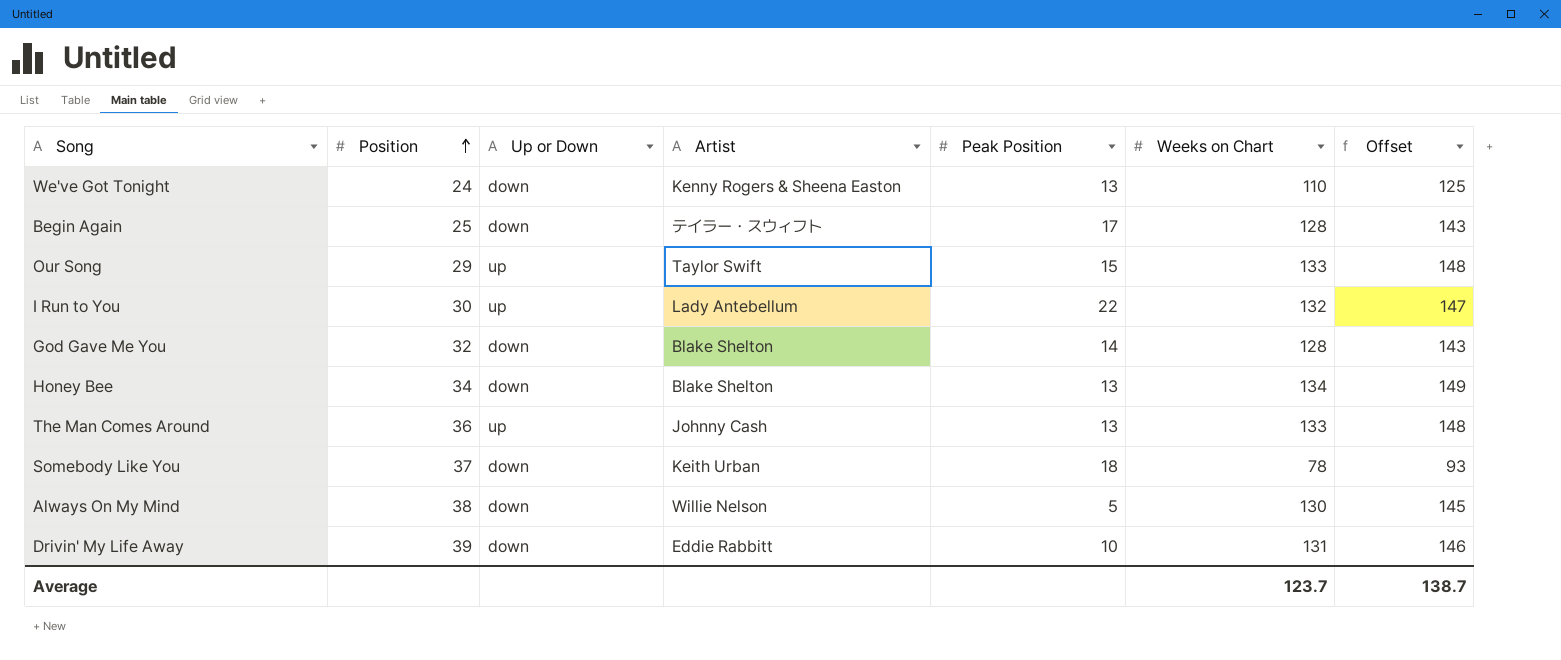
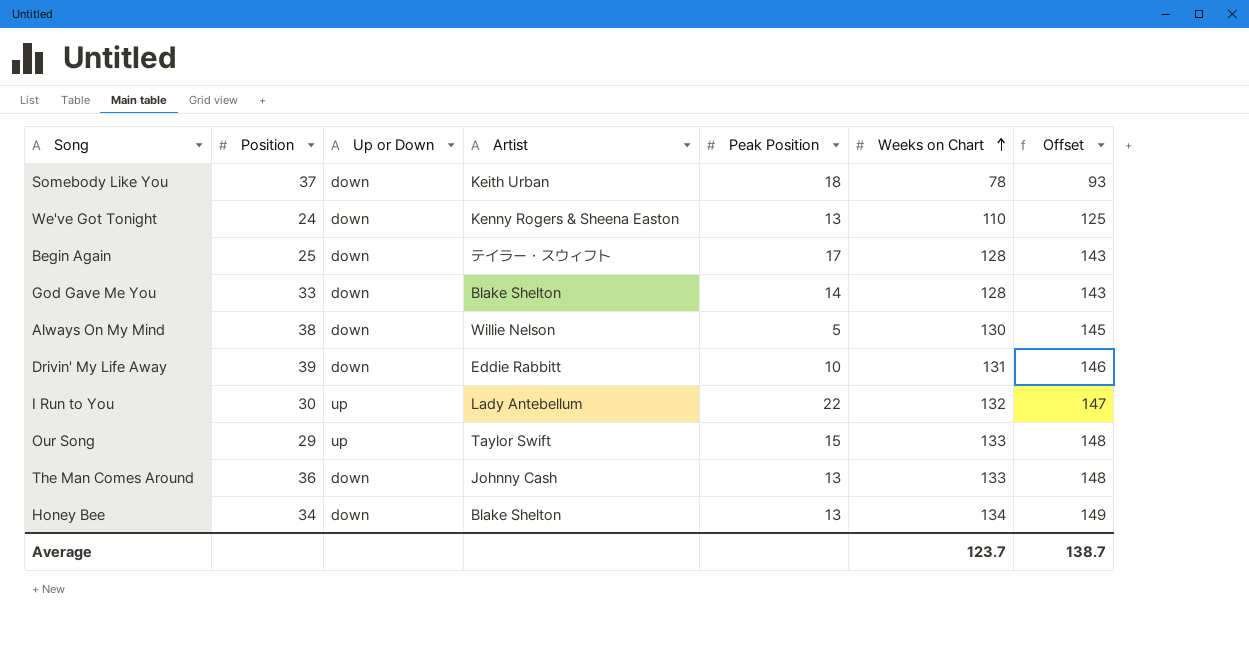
row order: Position ascending -> Weeks on Chart ascending
God Gave Me You | Position: 32 -> 33
The Man Comes Around | Up or Down: up -> down

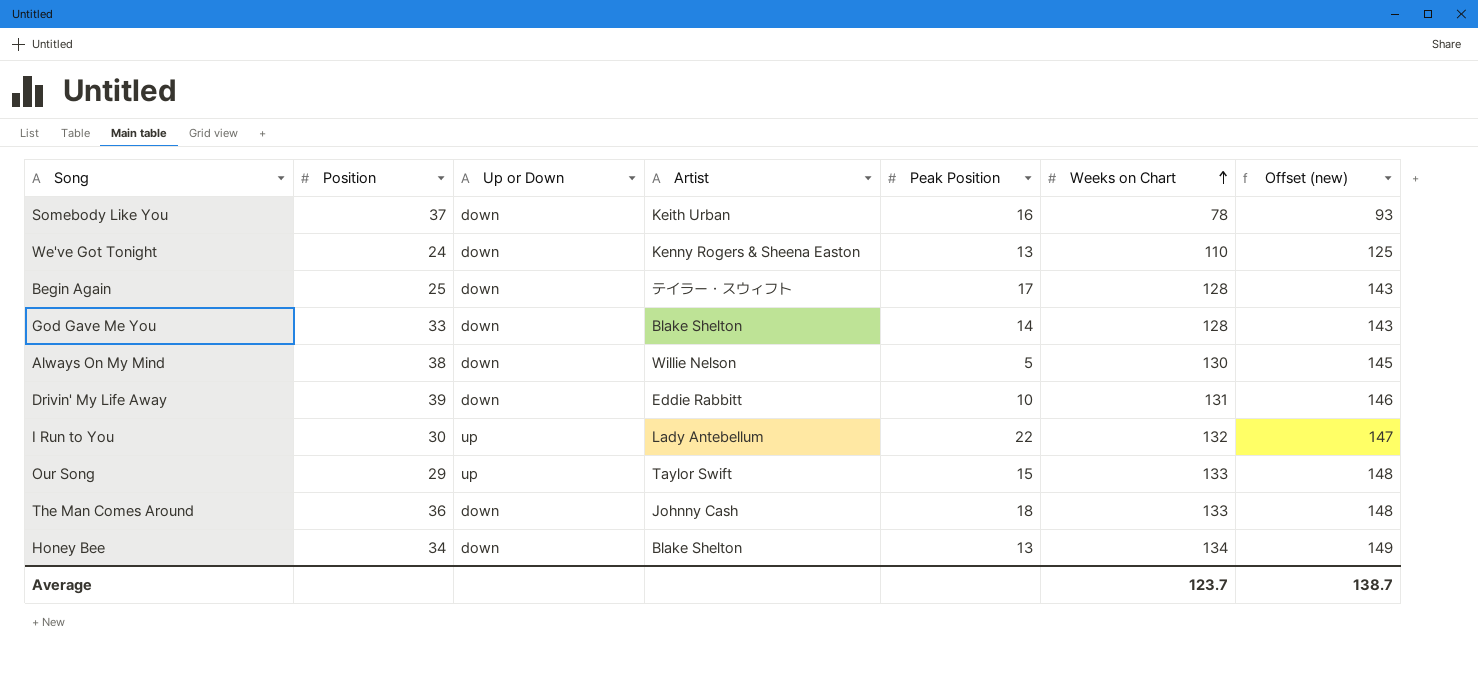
column name: Offset -> Offset (new)
Somebody Like You | Peak Position: 18 -> 16
The Man Comes Around | Peak Position: 13 -> 18

